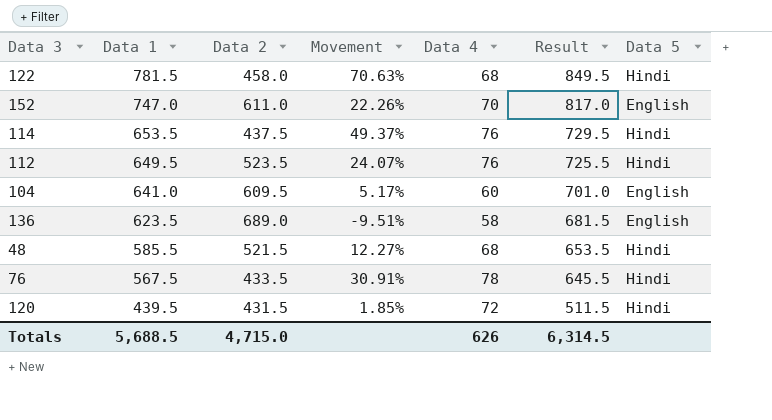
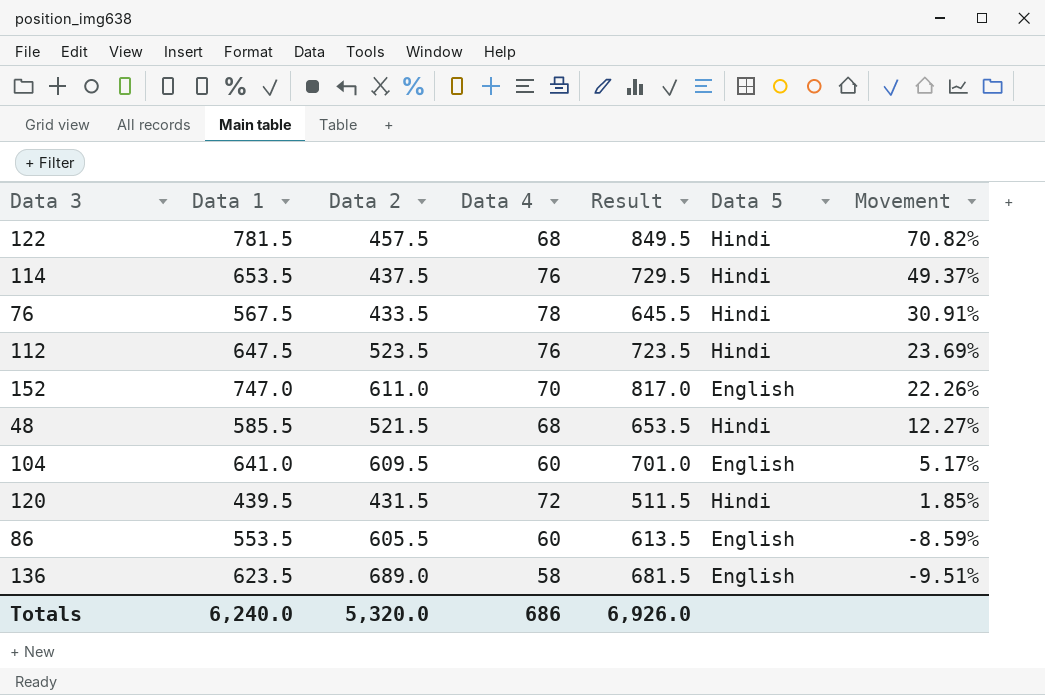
row order: Data 1 descending -> Movement descending
column Movement | position: 4 -> 7
122 | Data 2: 458.0 -> 457.5
122 | Movement: 70.63% -> 70.82%
112 | Data 1: 649.5 -> 647.5
112 | Result: 725.5 -> 723.5
112 | Movement: 24.07% -> 23.69%
row 86: none -> 553.5 | 605.5 | 60 | 613.5 | English | -8.59%
Totals | Data 1: 5,688.5 -> 6,240.0
Totals | Data 2: 4,715.0 -> 5,320.0
Totals | Data 4: 626 -> 686
Totals | Result: 6,314.5 -> 6,926.0

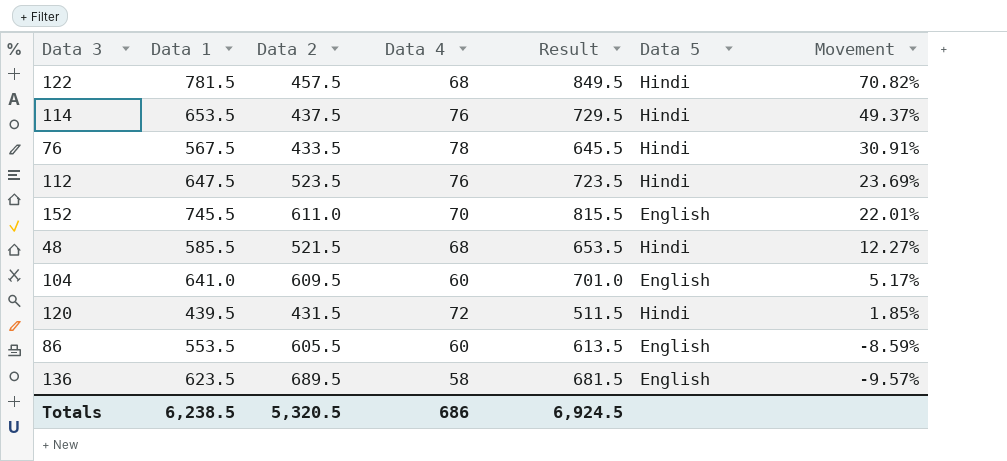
152 | Data 1: 747.0 -> 745.5
152 | Result: 817.0 -> 815.5
152 | Movement: 22.26% -> 22.01%
136 | Data 2: 689.0 -> 689.5
136 | Movement: -9.51% -> -9.57%
Totals | Data 1: 6,240.0 -> 6,238.5
Totals | Data 2: 5,320.0 -> 5,320.5
Totals | Result: 6,926.0 -> 6,924.5

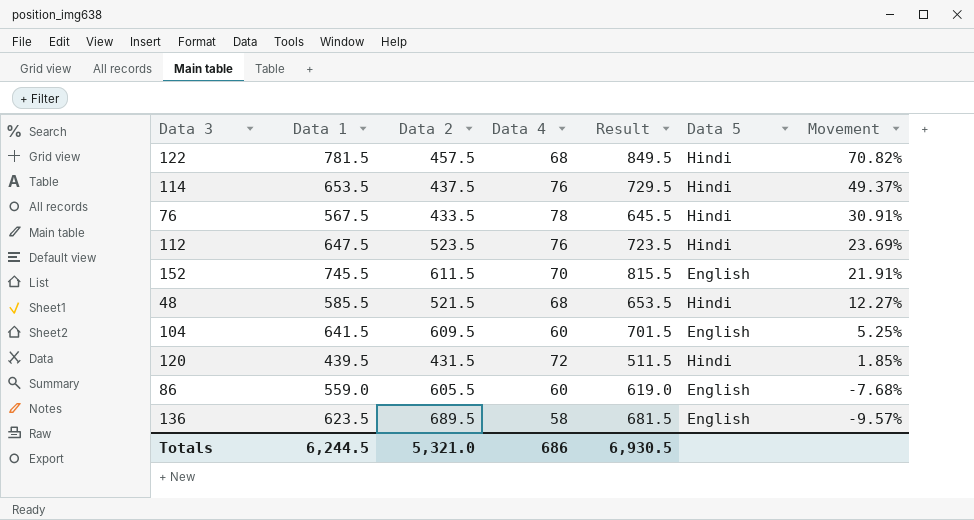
152 | Data 2: 611.0 -> 611.5
152 | Movement: 22.01% -> 21.91%
104 | Data 1: 641.0 -> 641.5
104 | Result: 701.0 -> 701.5
104 | Movement: 5.17% -> 5.25%
86 | Data 1: 553.5 -> 559.0
86 | Result: 613.5 -> 619.0
86 | Movement: -8.59% -> -7.68%
Totals | Data 1: 6,238.5 -> 6,244.5
Totals | Data 2: 5,320.5 -> 5,321.0
Totals | Result: 6,924.5 -> 6,930.5

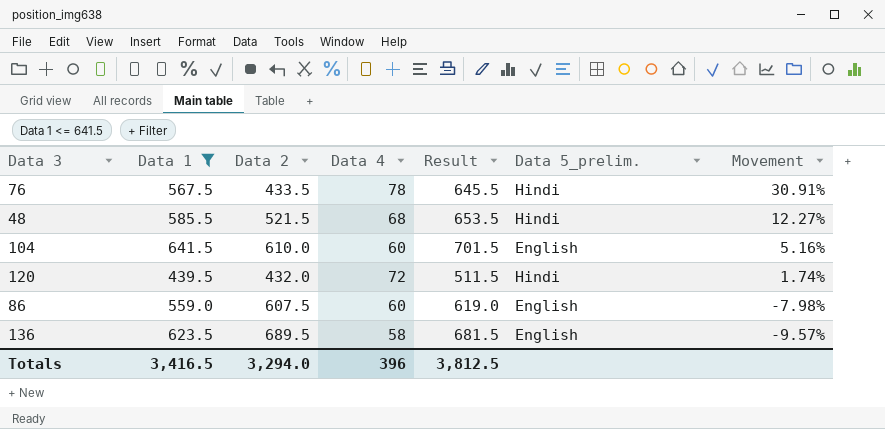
filter: none -> Data 1 <= 641.5
column name: Data 5 -> Data 5_prelim.
104 | Data 2: 609.5 -> 610.0
104 | Movement: 5.25% -> 5.16%
120 | Data 2: 431.5 -> 432.0
120 | Movement: 1.85% -> 1.74%
86 | Data 2: 605.5 -> 607.5
86 | Movement: -7.68% -> -7.98%
Totals | Data 1: 6,244.5 -> 3,416.5
Totals | Data 2: 5,321.0 -> 3,294.0
Totals | Data 4: 686 -> 396
Totals | Result: 6,930.5 -> 3,812.5

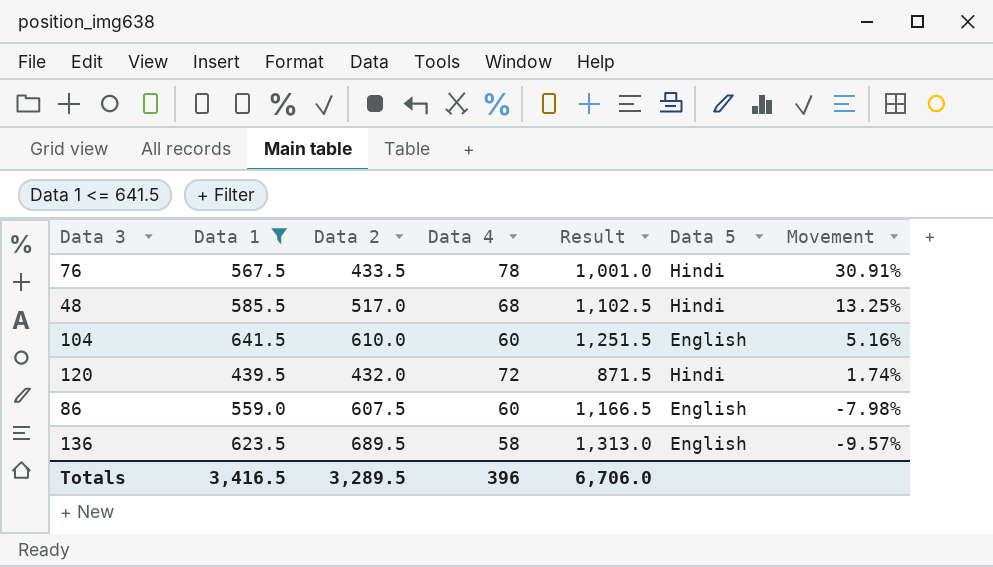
column Result | formula: [Data 1] + [Data 4] -> [Data 1] + [Data 2]
column name: Data 5_prelim. -> Data 5
48 | Data 2: 521.5 -> 517.0
48 | Movement: 12.27% -> 13.25%
Totals | Data 2: 3,294.0 -> 3,289.5
Totals | Result: 3,812.5 -> 6,706.0

